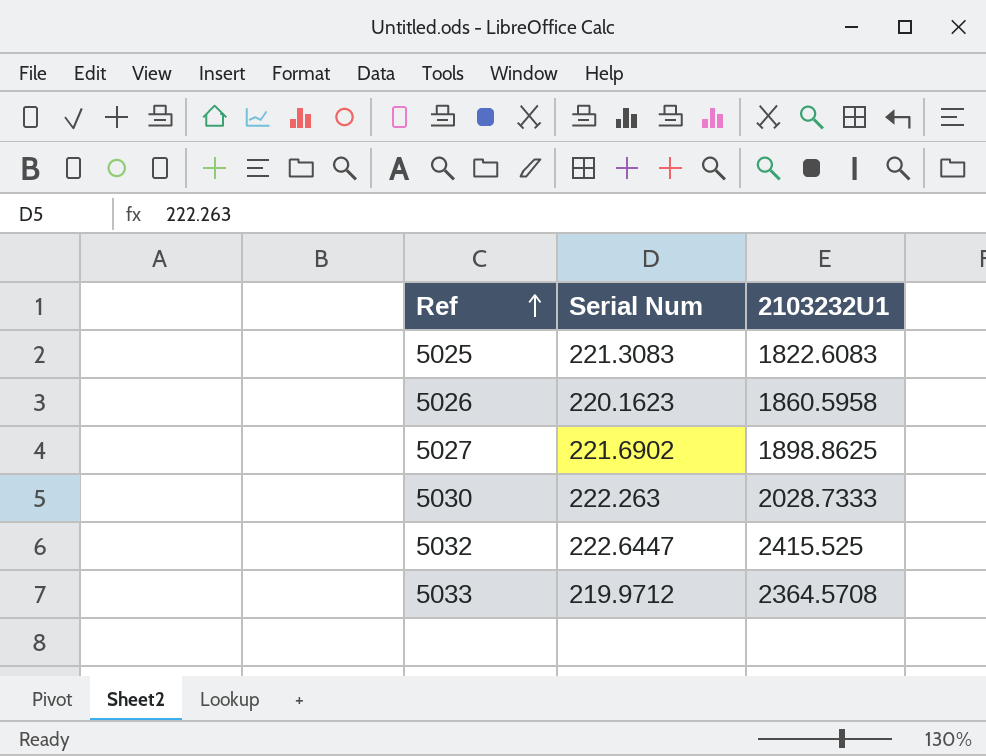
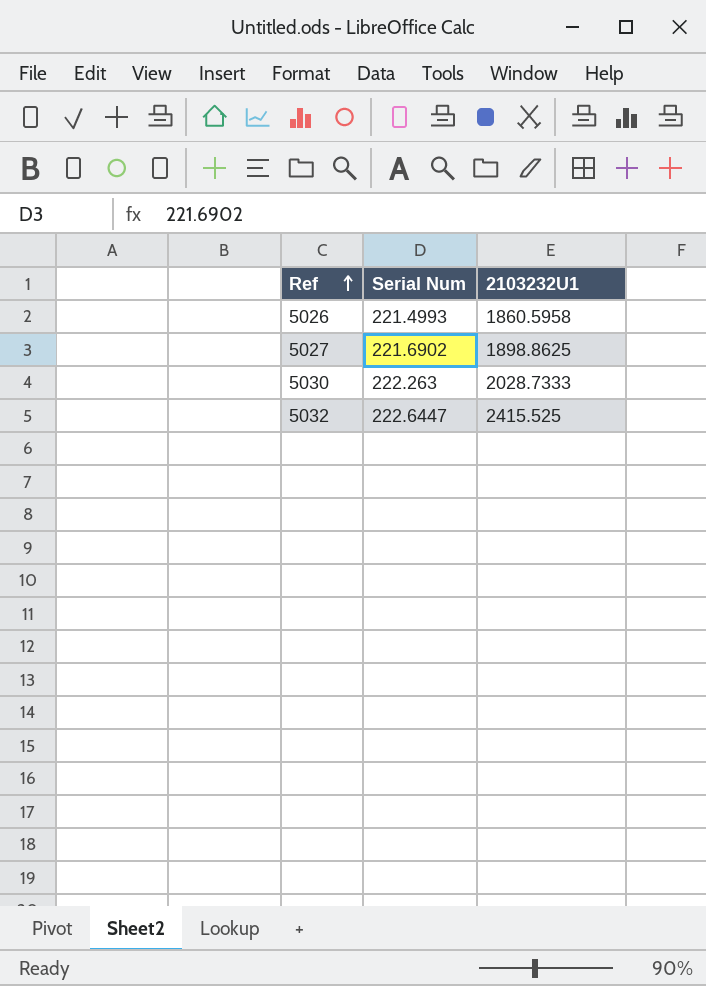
row 5025: 221.3083 | 1822.6083 -> none
row 5033: 219.9712 | 2364.5708 -> none
5026 | Serial Num: 220.1623 -> 221.4993

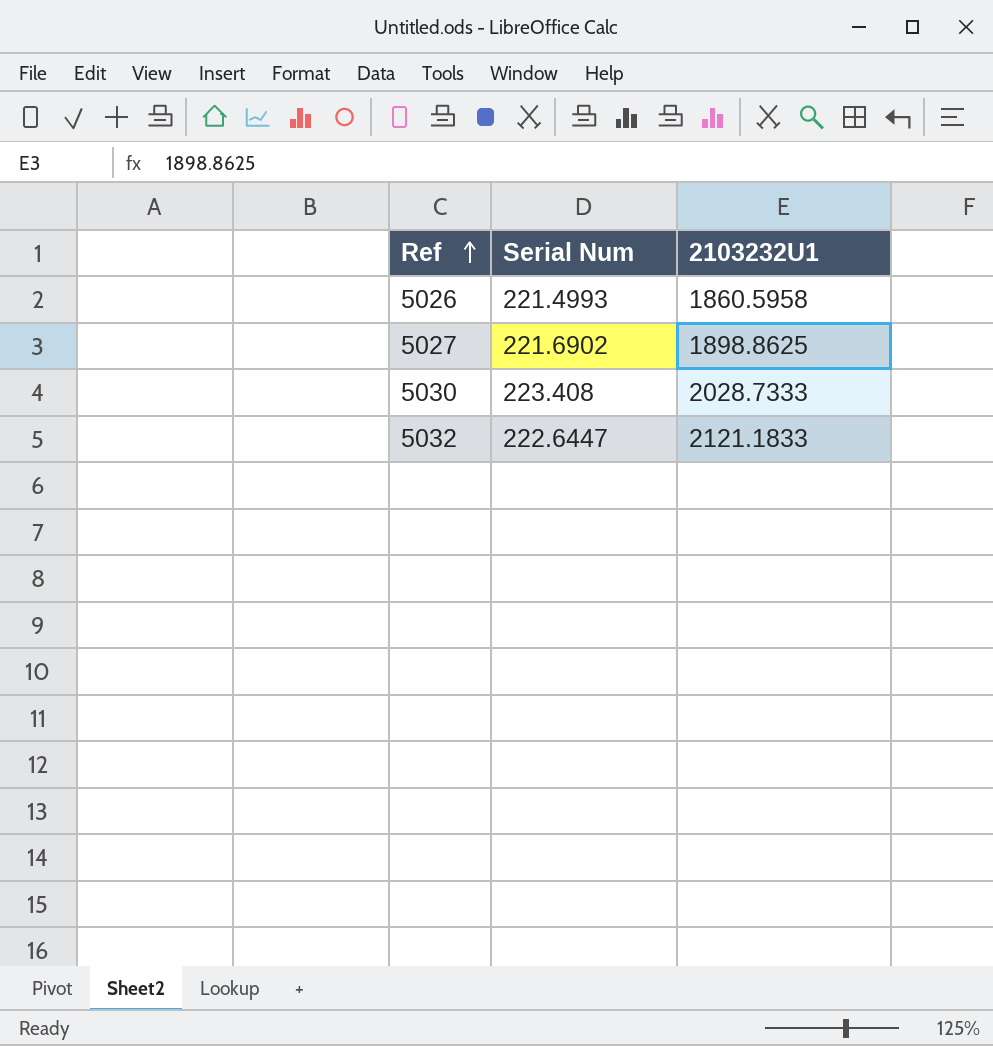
5030 | Serial Num: 222.263 -> 223.408
5032 | 2103232U1: 2415.525 -> 2121.1833

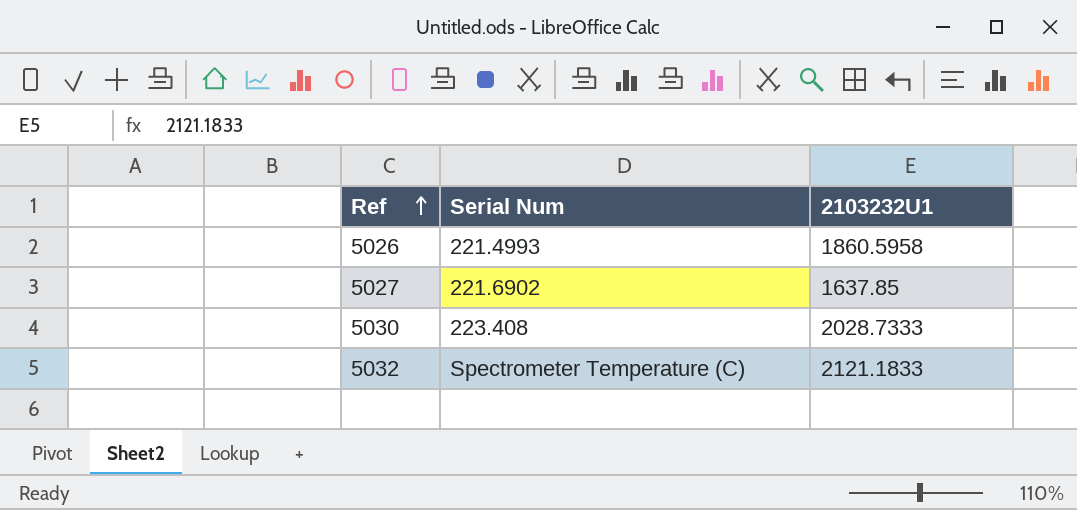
5027 | 2103232U1: 1898.8625 -> 1637.85
5032 | Serial Num: 222.6447 -> Spectrometer Temperature (C)

